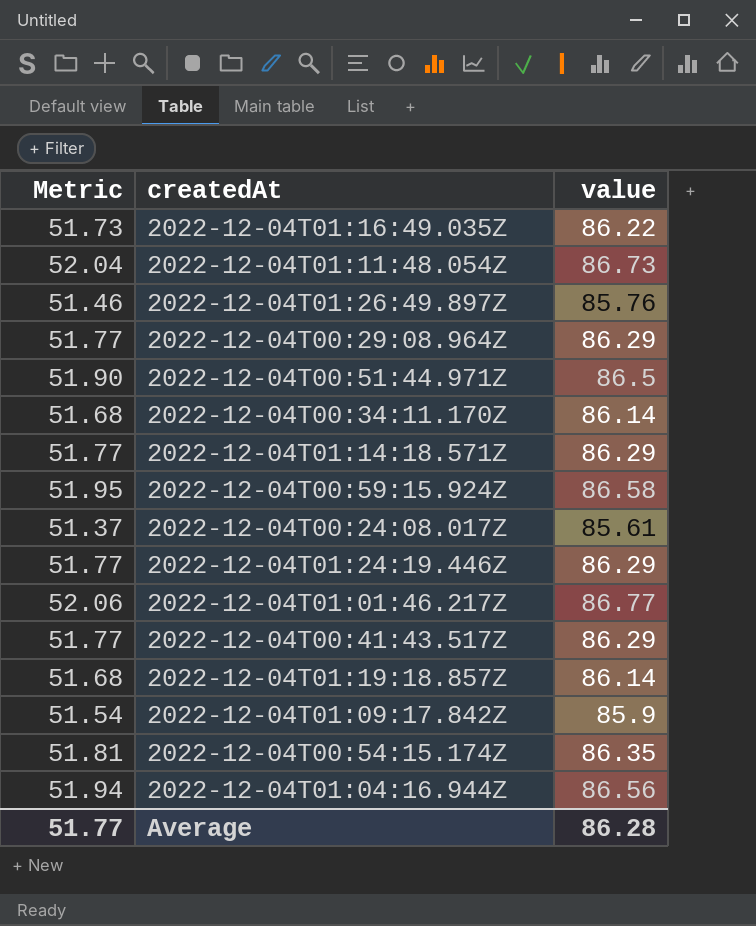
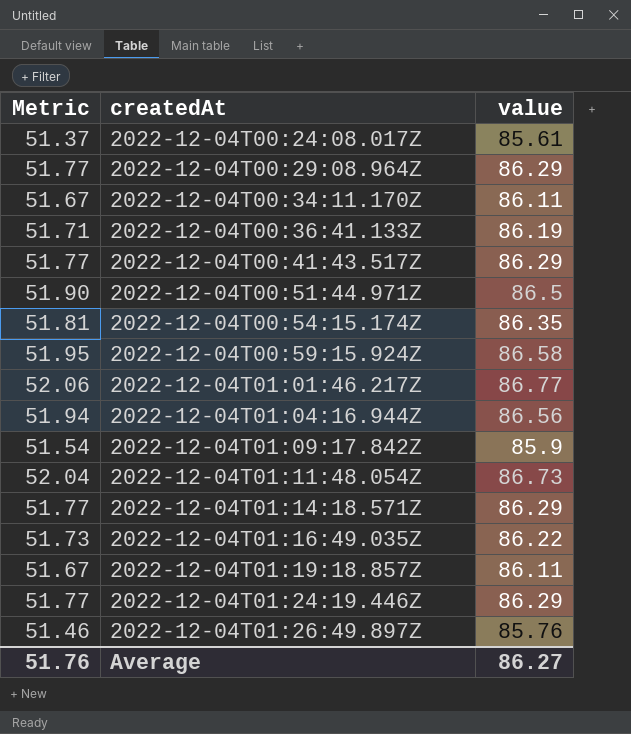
row order: none -> createdAt ascending
2022-12-04T00:34:11.170Z | Metric: 51.68 -> 51.67
2022-12-04T00:34:11.170Z | value: 86.14 -> 86.11
row 2022-12-04T00:36:41.133Z: none -> 51.71 | 86.19
2022-12-04T01:19:18.857Z | Metric: 51.68 -> 51.67
2022-12-04T01:19:18.857Z | value: 86.14 -> 86.11
Average | Metric: 51.77 -> 51.76
Average | value: 86.28 -> 86.27

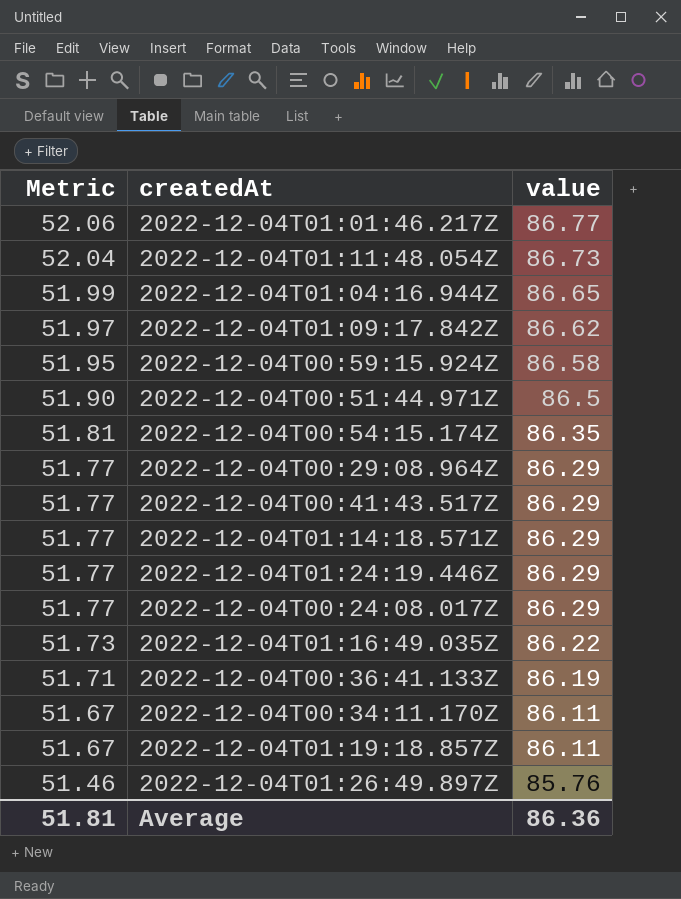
row order: createdAt ascending -> Metric descending
2022-12-04T01:04:16.944Z | Metric: 51.94 -> 51.99
2022-12-04T01:04:16.944Z | value: 86.56 -> 86.65
2022-12-04T01:09:17.842Z | Metric: 51.54 -> 51.97
2022-12-04T01:09:17.842Z | value: 85.9 -> 86.62
2022-12-04T00:24:08.017Z | Metric: 51.37 -> 51.77
2022-12-04T00:24:08.017Z | value: 85.61 -> 86.29
Average | Metric: 51.76 -> 51.81
Average | value: 86.27 -> 86.36

